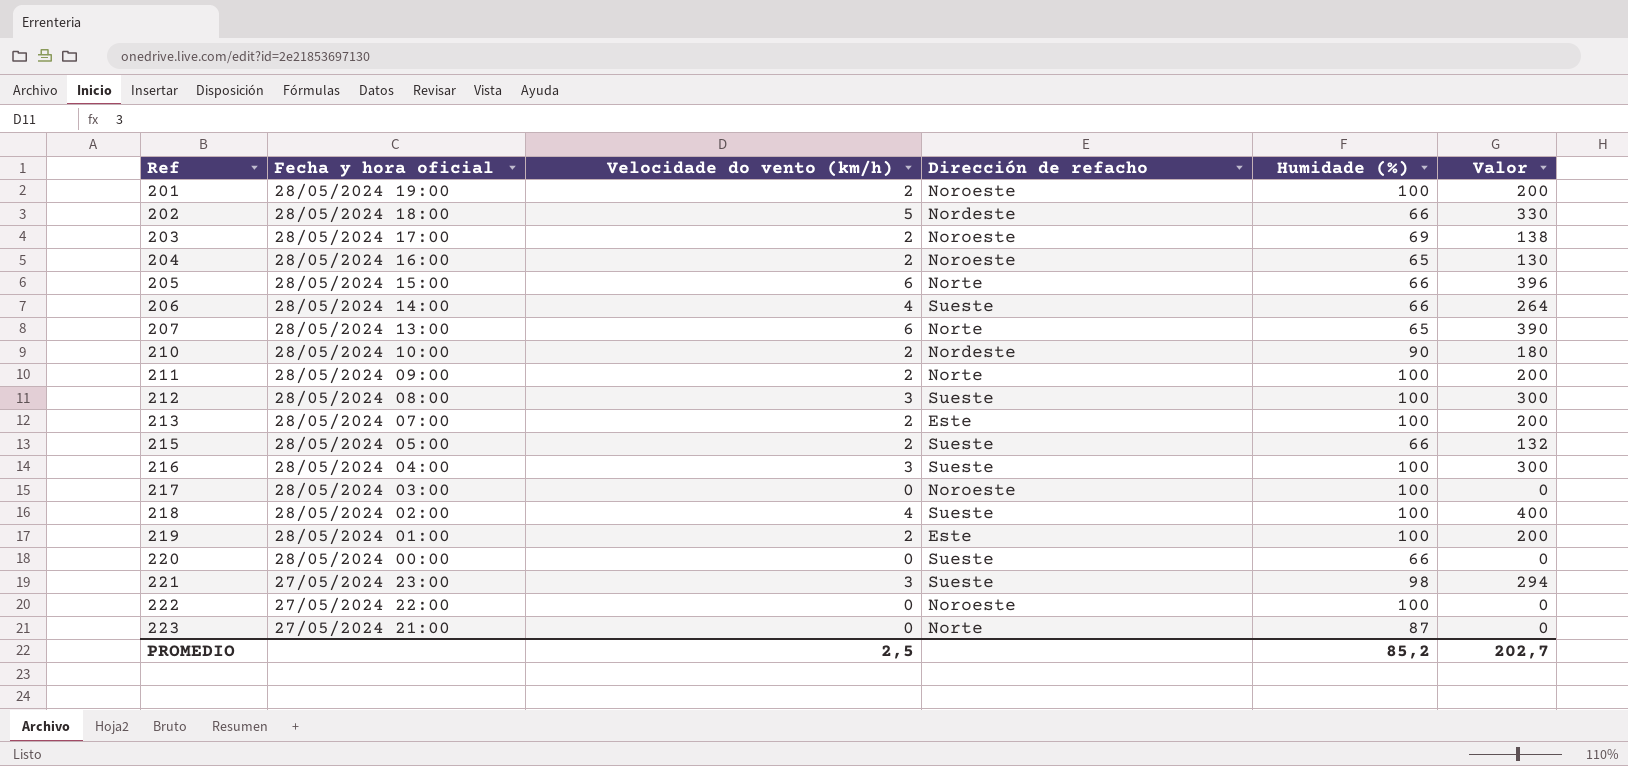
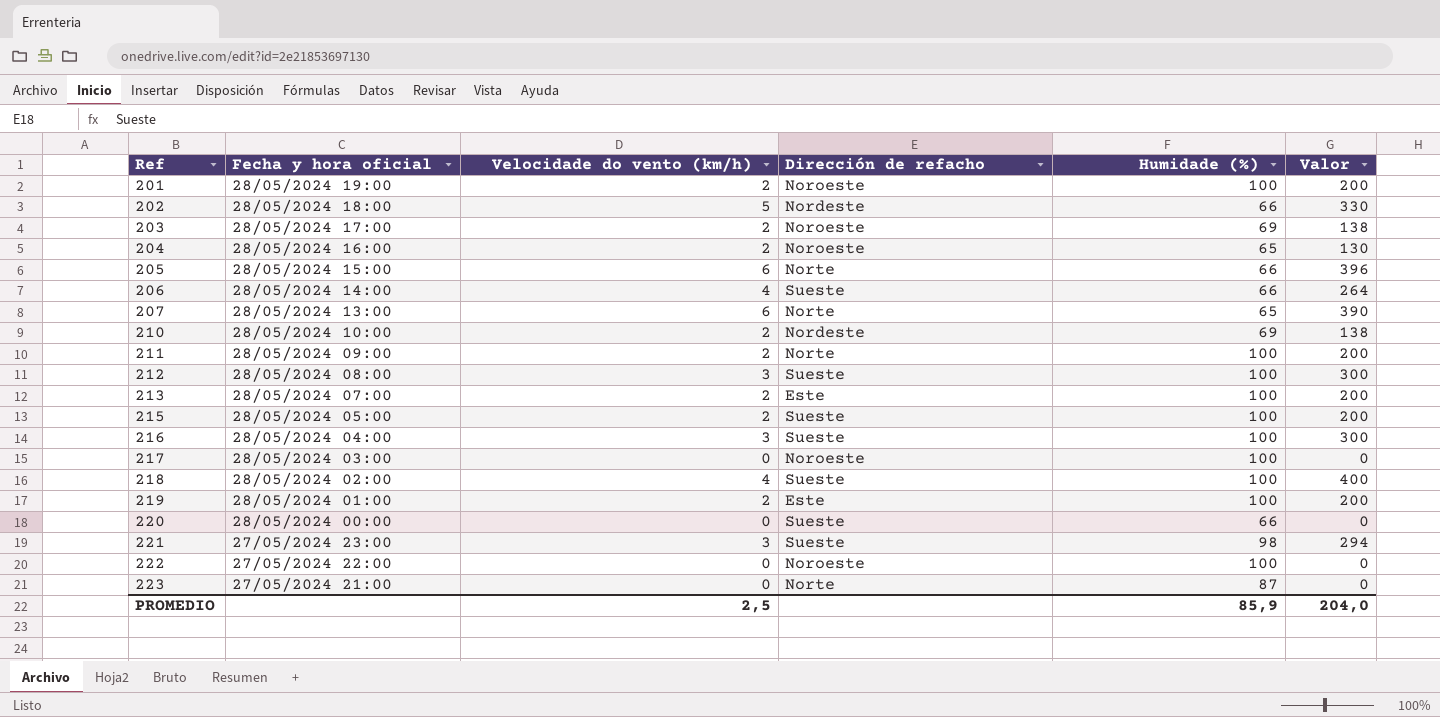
210 | Humidade (%): 90 -> 69
210 | Valor: 180 -> 138
215 | Humidade (%): 66 -> 100
215 | Valor: 132 -> 200
PROMEDIO | Humidade (%): 85,2 -> 85,9
PROMEDIO | Valor: 202,7 -> 204,0

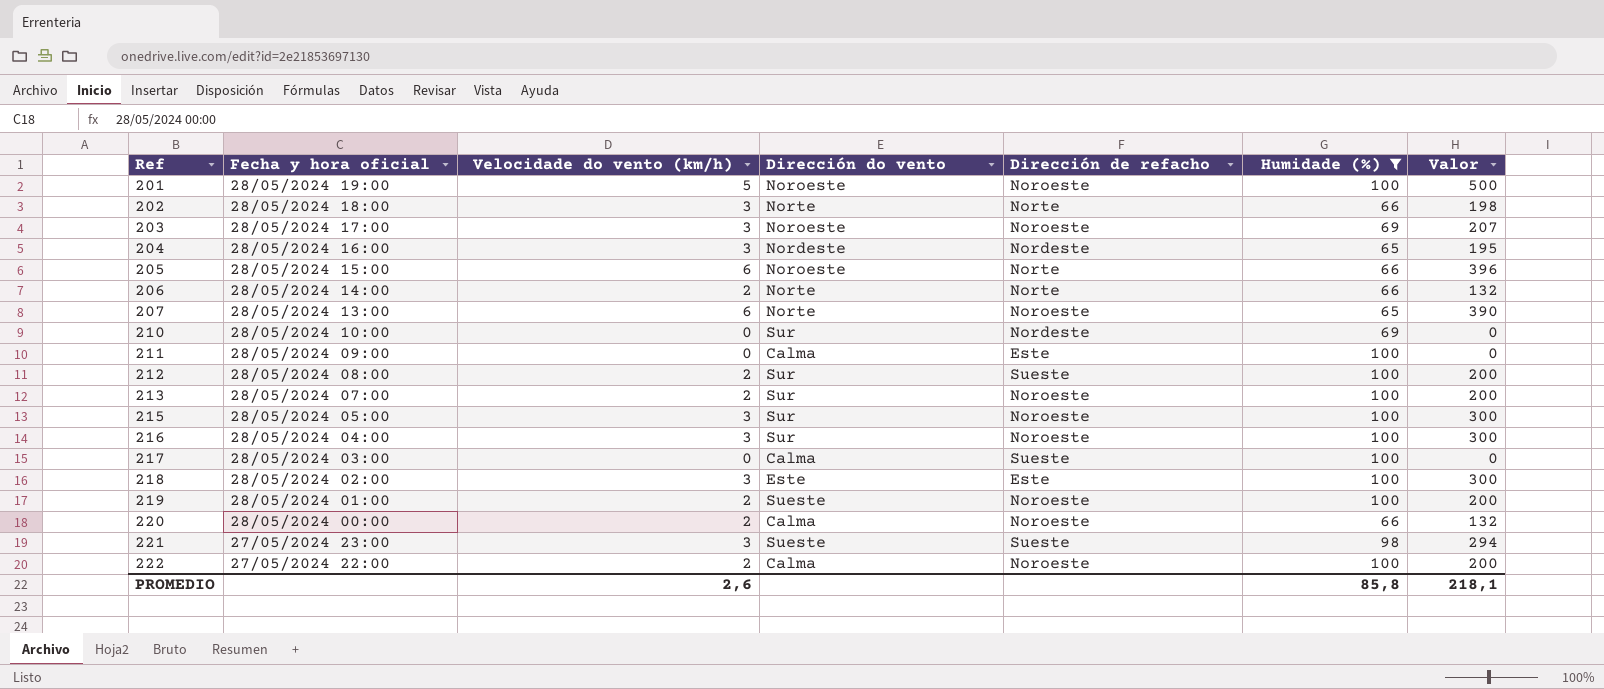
filter: none -> Humidade (%) != 87
column Dirección do vento | position: none -> 4
201 | Velocidade do vento (km/h): 2 -> 5
201 | Valor: 200 -> 500
202 | Velocidade do vento (km/h): 5 -> 3
202 | Dirección de refacho: Nordeste -> Norte
202 | Valor: 330 -> 198
203 | Velocidade do vento (km/h): 2 -> 3
203 | Valor: 138 -> 207
204 | Velocidade do vento (km/h): 2 -> 3
204 | Dirección de refacho: Noroeste -> Nordeste
204 | Valor: 130 -> 195
206 | Velocidade do vento (km/h): 4 -> 2
206 | Dirección de refacho: Sueste -> Norte
206 | Valor: 264 -> 132
207 | Dirección de refacho: Norte -> Noroeste
210 | Velocidade do vento (km/h): 2 -> 0
210 | Valor: 138 -> 0
211 | Velocidade do vento (km/h): 2 -> 0
211 | Dirección de refacho: Norte -> Este
211 | Valor: 200 -> 0
212 | Velocidade do vento (km/h): 3 -> 2
212 | Valor: 300 -> 200
213 | Dirección de refacho: Este -> Noroeste
215 | Velocidade do vento (km/h): 2 -> 3
215 | Dirección de refacho: Sueste -> Noroeste
215 | Valor: 200 -> 300
216 | Dirección de refacho: Sueste -> Noroeste
217 | Dirección de refacho: Noroeste -> Sueste
218 | Velocidade do vento (km/h): 4 -> 3
218 | Dirección de refacho: Sueste -> Este
218 | Valor: 400 -> 300
219 | Dirección de refacho: Este -> Noroeste
220 | Velocidade do vento (km/h): 0 -> 2
220 | Dirección de refacho: Sueste -> Noroeste
220 | Valor: 0 -> 132
222 | Velocidade do vento (km/h): 0 -> 2
222 | Valor: 0 -> 200
PROMEDIO | Velocidade do vento (km/h): 2,5 -> 2,6
PROMEDIO | Humidade (%): 85,9 -> 85,8
PROMEDIO | Valor: 204,0 -> 218,1

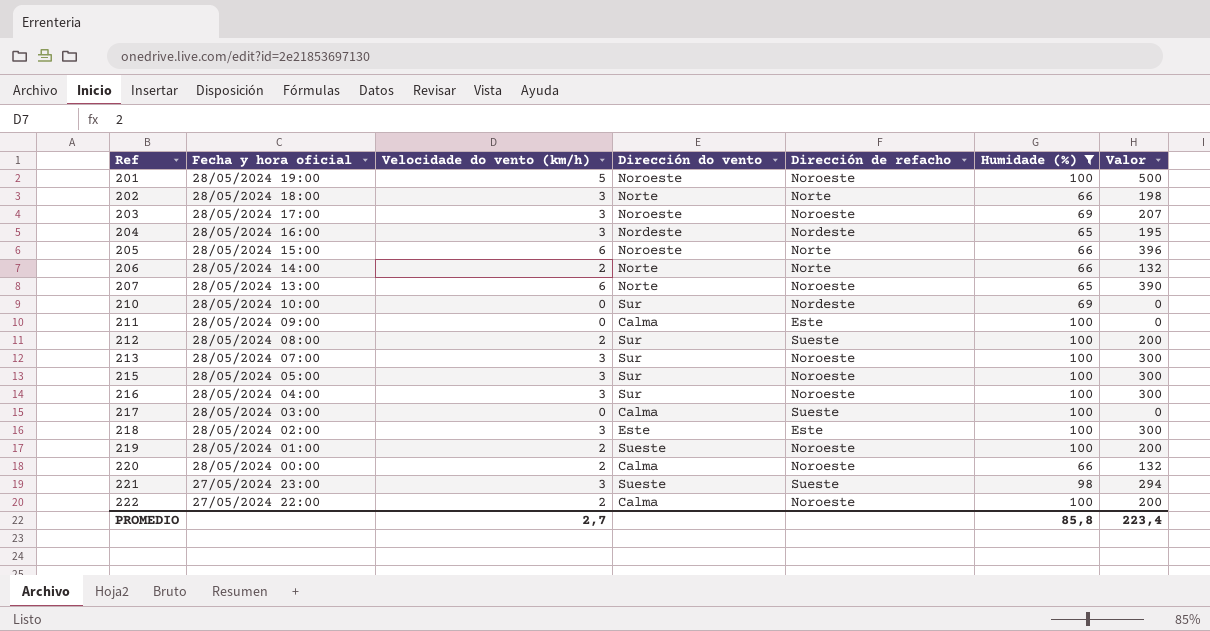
213 | Velocidade do vento (km/h): 2 -> 3
213 | Valor: 200 -> 300
PROMEDIO | Velocidade do vento (km/h): 2,6 -> 2,7
PROMEDIO | Valor: 218,1 -> 223,4

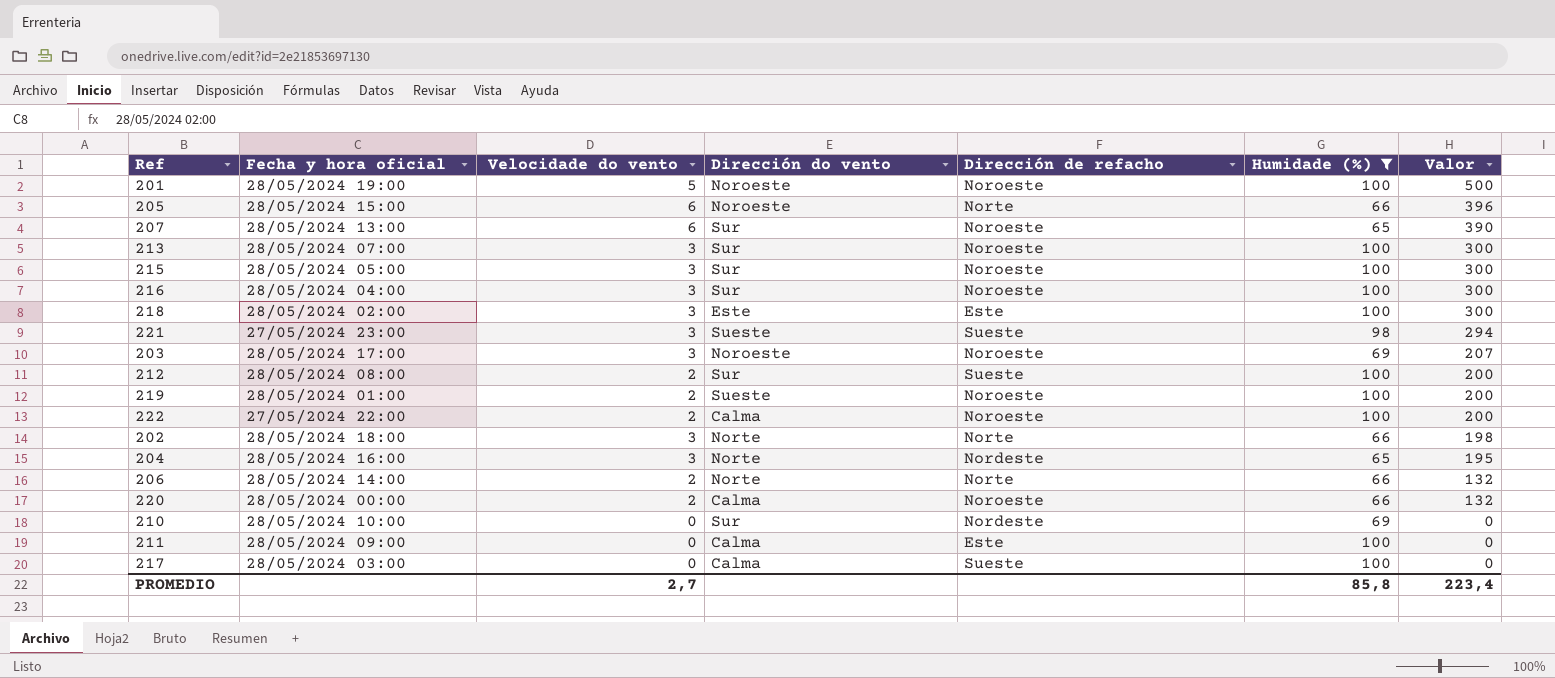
row order: Ref ascending -> Valor descending
column name: Velocidade do vento (km/h) -> Velocidade do vento
207 | Dirección do vento: Norte -> Sur
204 | Dirección do vento: Nordeste -> Norte

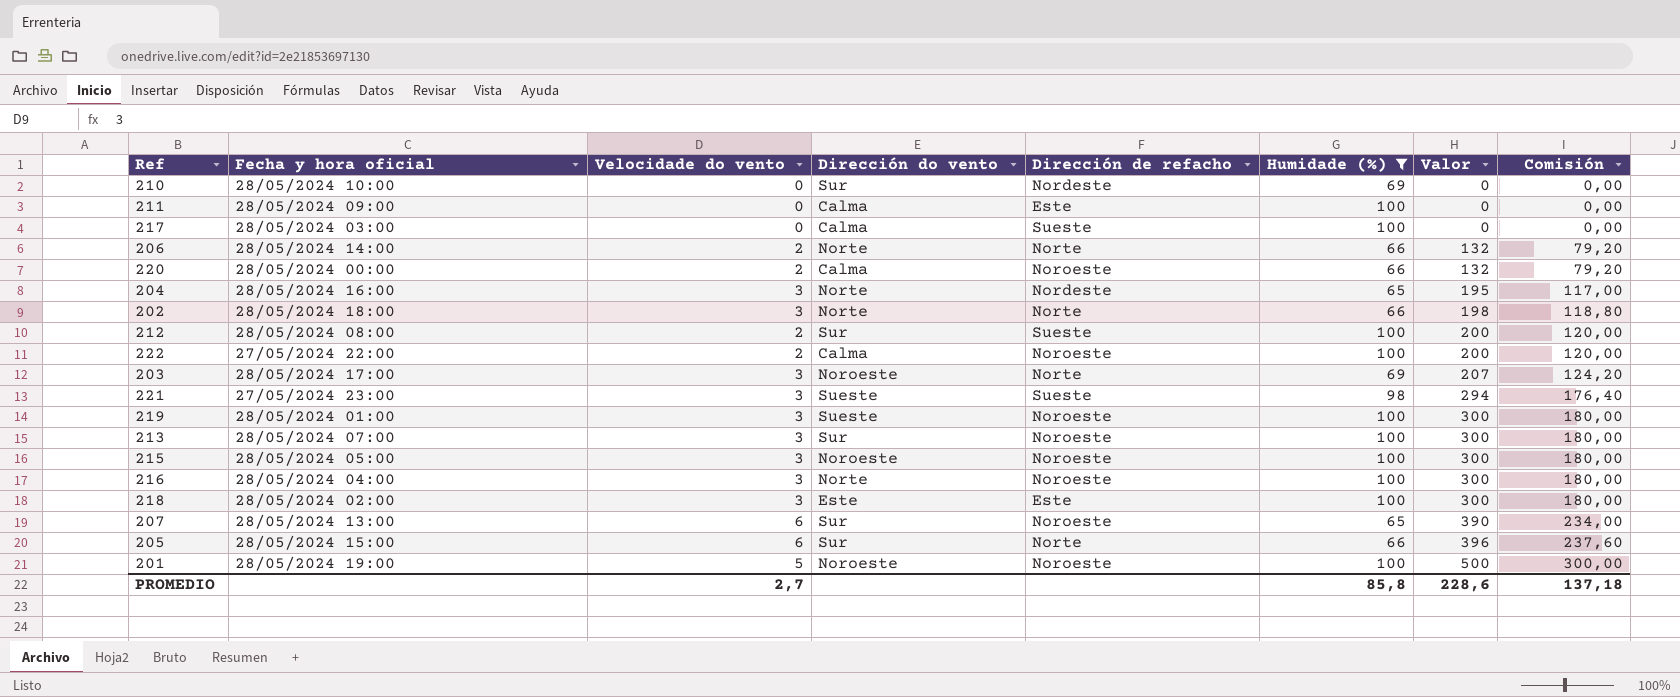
row order: Valor descending -> Valor ascending
column Comisión | formula: none -> [Valor] * 0,6
203 | Dirección de refacho: Noroeste -> Norte
219 | Velocidade do vento: 2 -> 3
219 | Valor: 200 -> 300
215 | Dirección do vento: Sur -> Noroeste
216 | Dirección do vento: Sur -> Norte
205 | Dirección do vento: Noroeste -> Sur
PROMEDIO | Valor: 223,4 -> 228,6

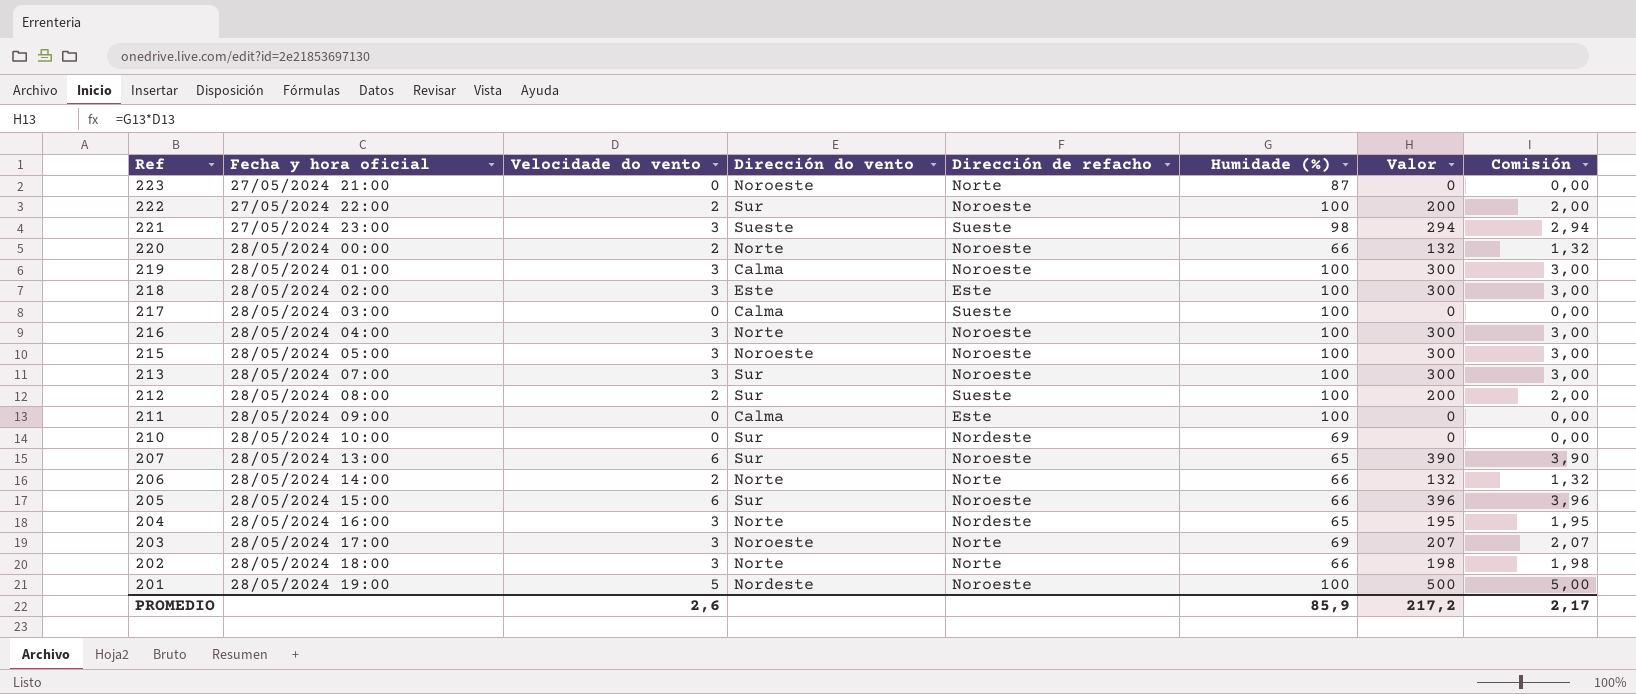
filter: Humidade (%) != 87 -> none
row order: Valor ascending -> Ref descending
column Comisión | formula: [Valor] * 0,6 -> [Valor] * 0,01
222 | Dirección do vento: Calma -> Sur
220 | Dirección do vento: Calma -> Norte
219 | Dirección do vento: Sueste -> Calma
205 | Dirección de refacho: Norte -> Noroeste
201 | Dirección do vento: Noroeste -> Nordeste
PROMEDIO | Velocidade do vento: 2,7 -> 2,6
PROMEDIO | Humidade (%): 85,8 -> 85,9
PROMEDIO | Valor: 228,6 -> 217,2
PROMEDIO | Comisión: 137,18 -> 2,17

